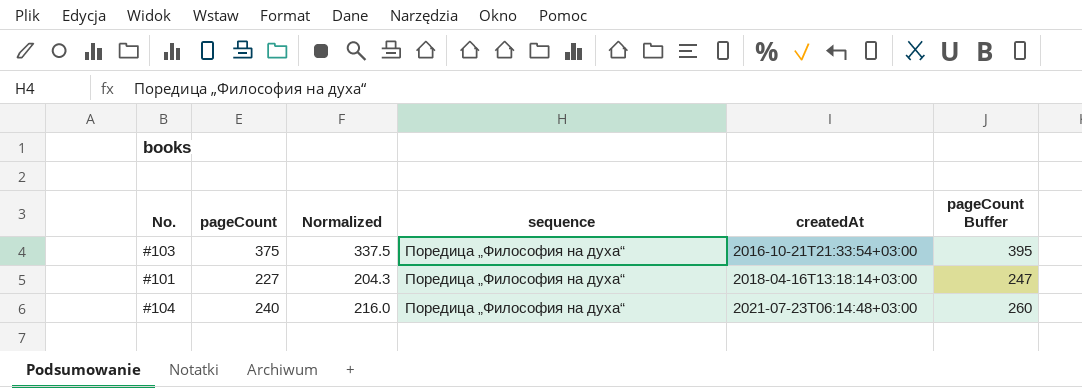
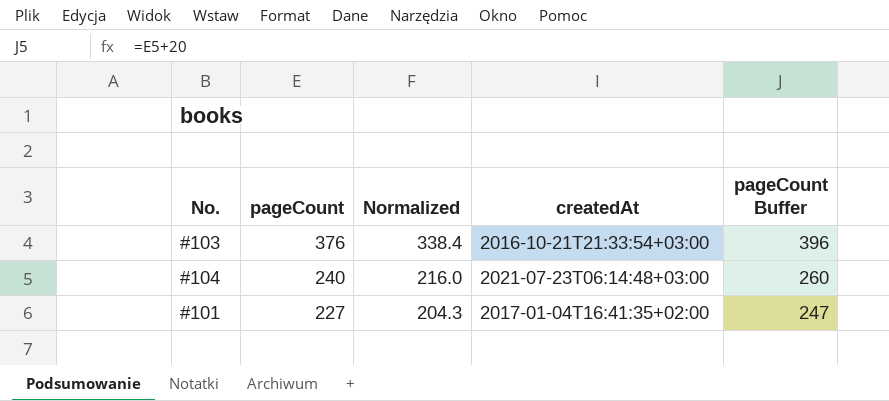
row order: createdAt ascending -> pageCount descending
column sequence | position: 4 -> none
#103 | pageCount: 375 -> 376
#103 | Normalized: 337.5 -> 338.4
#103 | pageCount Buffer: 395 -> 396
#101 | createdAt: 2018-04-16T13:18:14+03:00 -> 2017-01-04T16:41:35+02:00

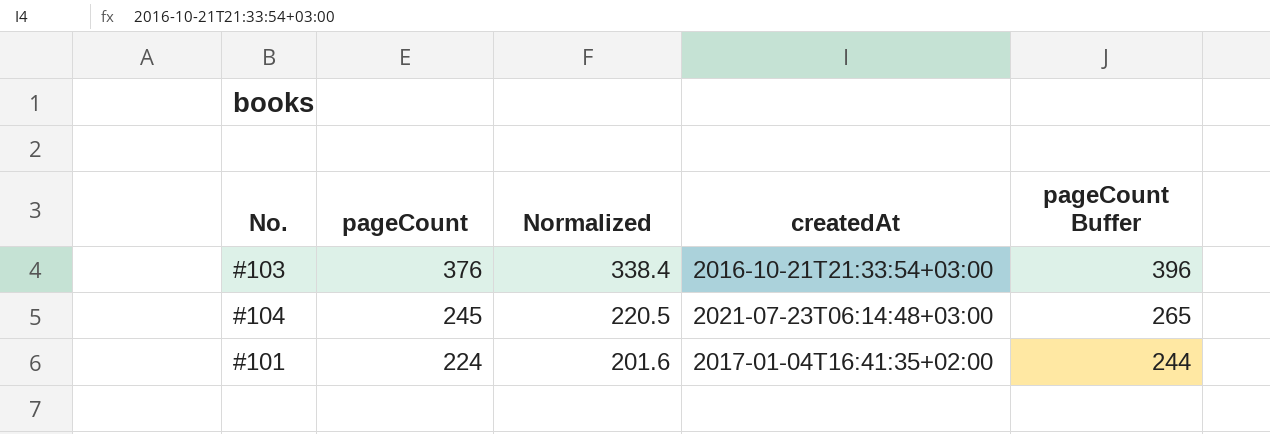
#104 | pageCount: 240 -> 245
#104 | Normalized: 216.0 -> 220.5
#104 | pageCount Buffer: 260 -> 265
#101 | pageCount: 227 -> 224
#101 | Normalized: 204.3 -> 201.6
#101 | pageCount Buffer: 247 -> 244

